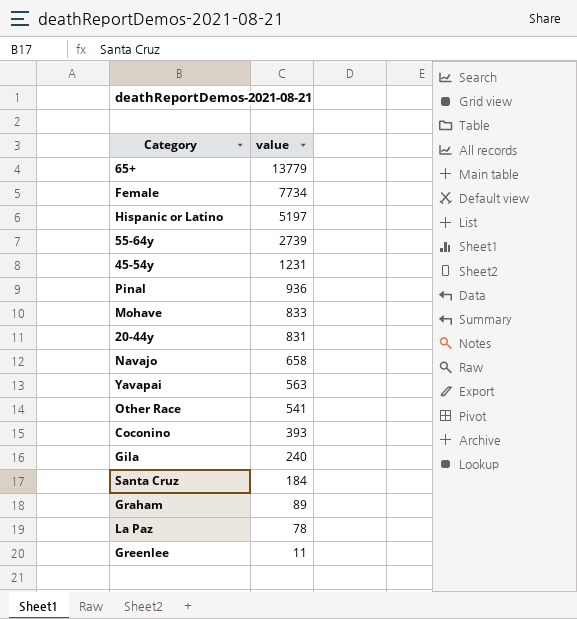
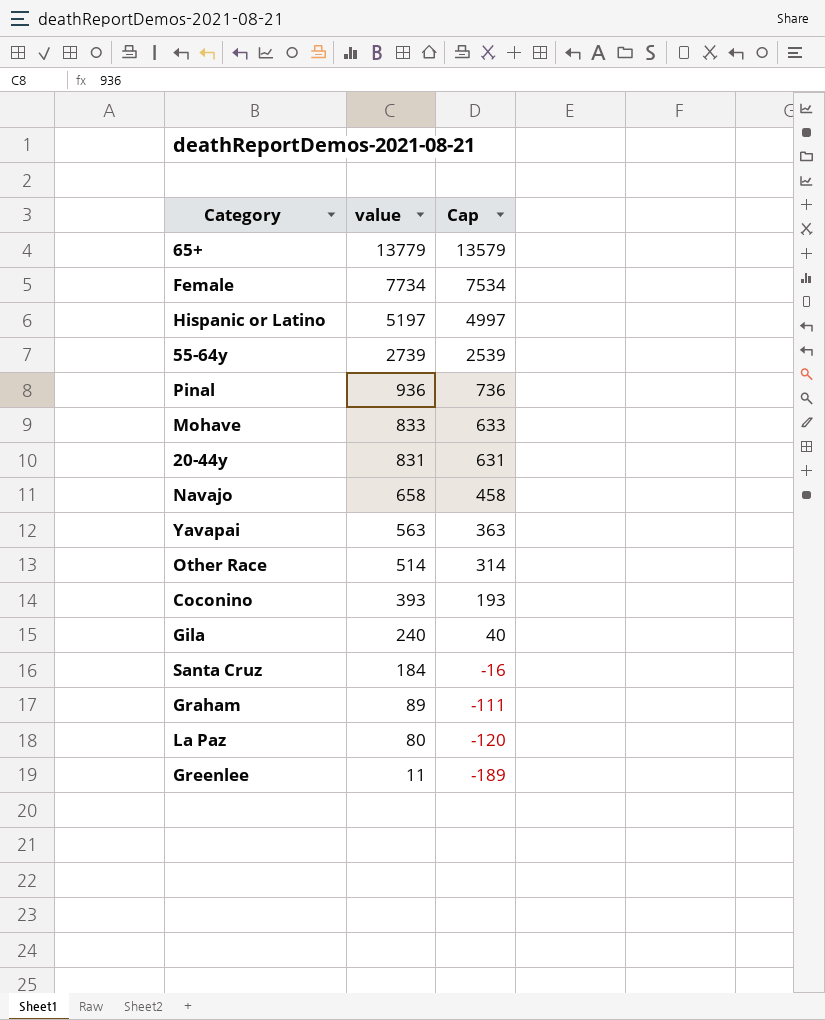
column Cap | formula: none -> [value] - 200
row 45-54y: 1231 -> none
Other Race | value: 541 -> 514
La Paz | value: 78 -> 80

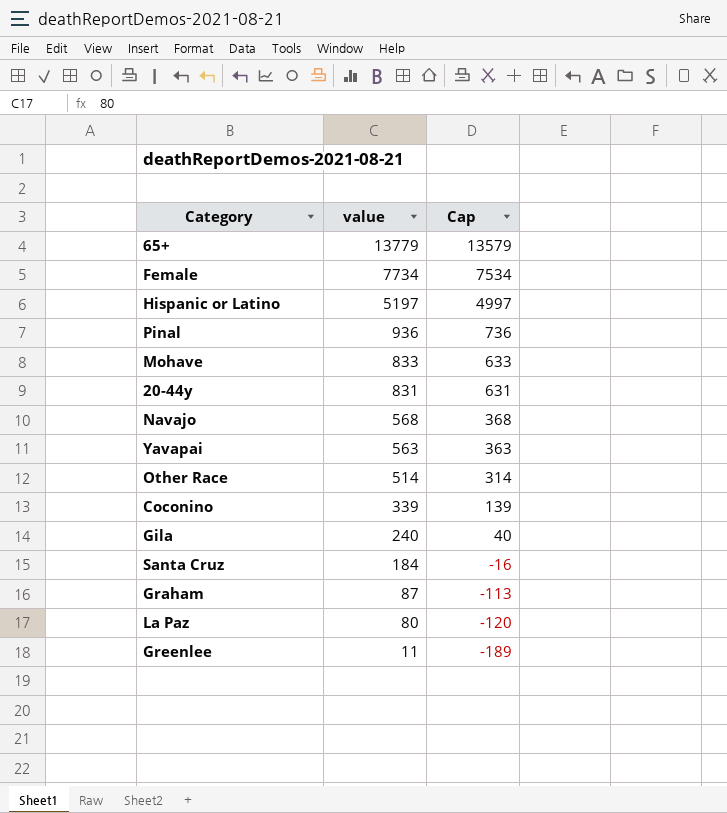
row 55-64y: 2739 | 2539 -> none
Navajo | value: 658 -> 568
Navajo | Cap: 458 -> 368
Coconino | value: 393 -> 339
Coconino | Cap: 193 -> 139
Graham | value: 89 -> 87
Graham | Cap: -111 -> -113

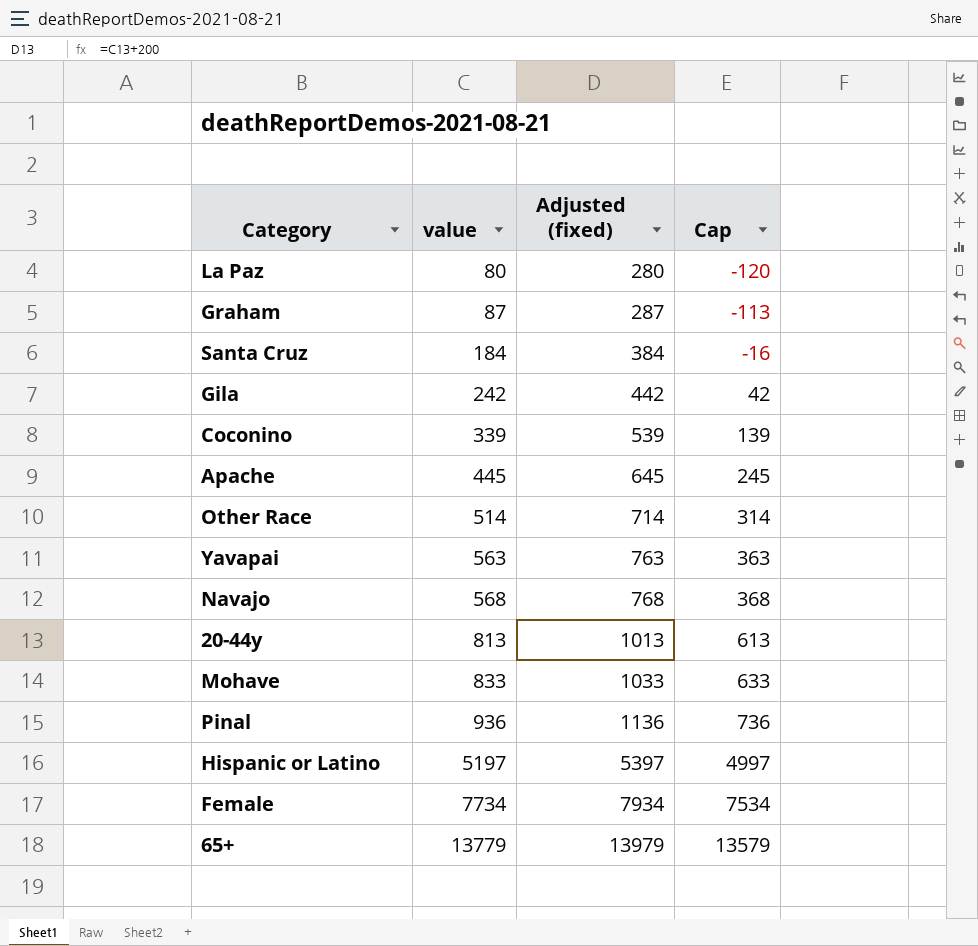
row order: value descending -> value ascending
column Adjusted (fixed) | formula: none -> [value] + 200
row Greenlee: 11 | -189 -> none
Gila | value: 240 -> 242
Gila | Cap: 40 -> 42
row Apache: none -> 445 | 645 | 245
20-44y | value: 831 -> 813
20-44y | Cap: 631 -> 613

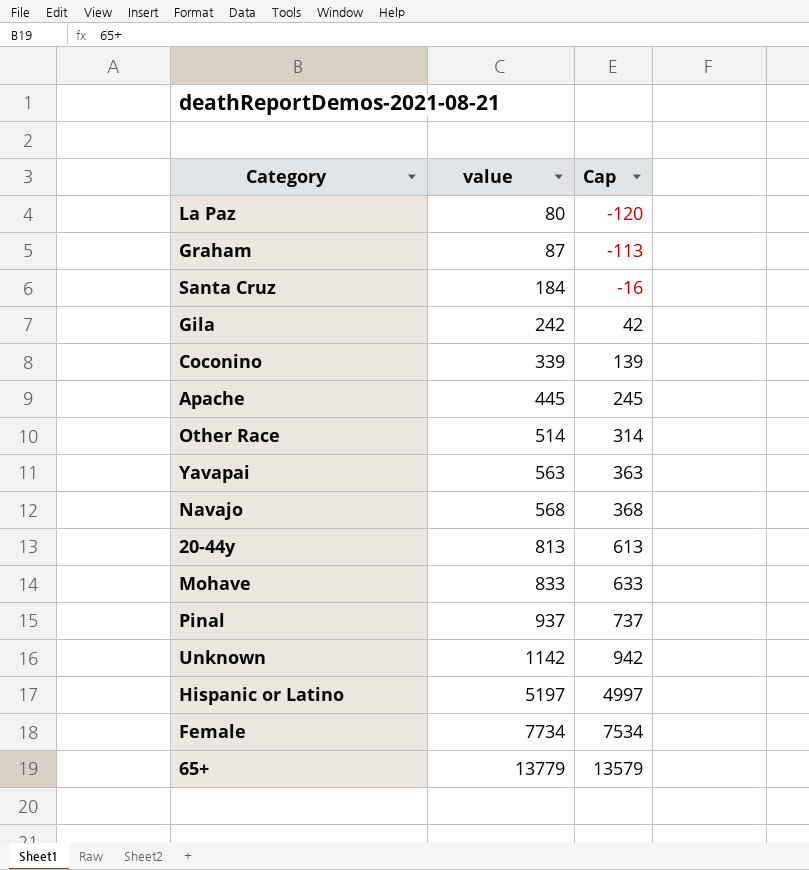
column Adjusted (fixed) | formula: [value] + 200 -> none
Pinal | value: 936 -> 937
Pinal | Cap: 736 -> 737
row Unknown: none -> 1142 | 942

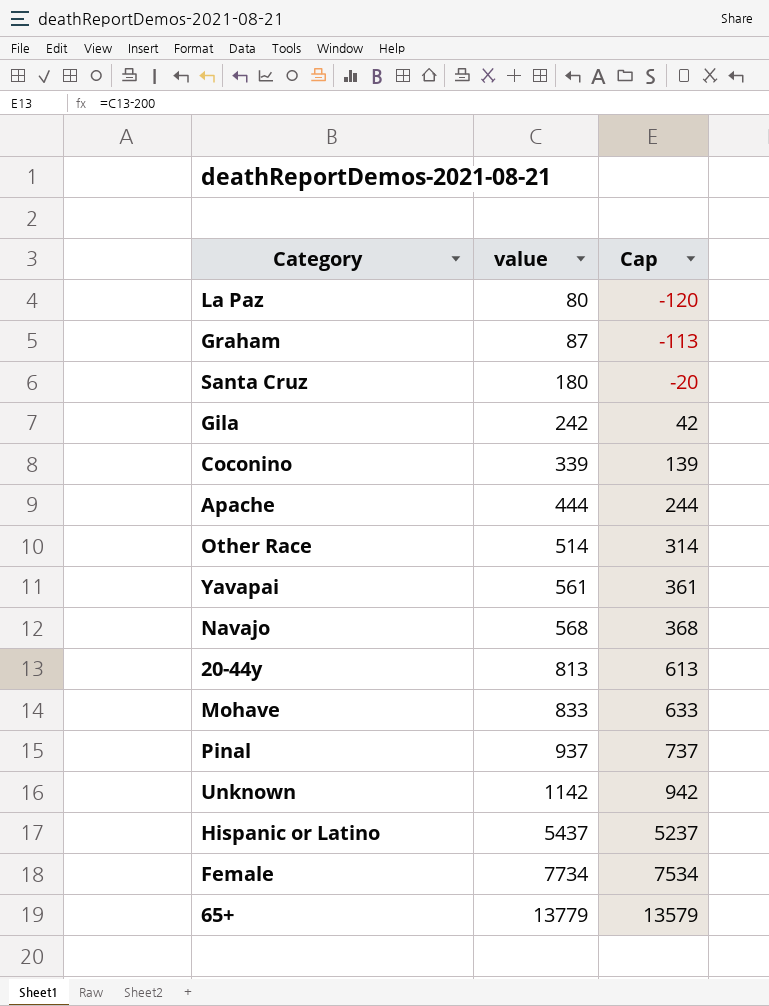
Santa Cruz | value: 184 -> 180
Santa Cruz | Cap: -16 -> -20
Apache | value: 445 -> 444
Apache | Cap: 245 -> 244
Yavapai | value: 563 -> 561
Yavapai | Cap: 363 -> 361
Hispanic or Latino | value: 5197 -> 5437
Hispanic or Latino | Cap: 4997 -> 5237

